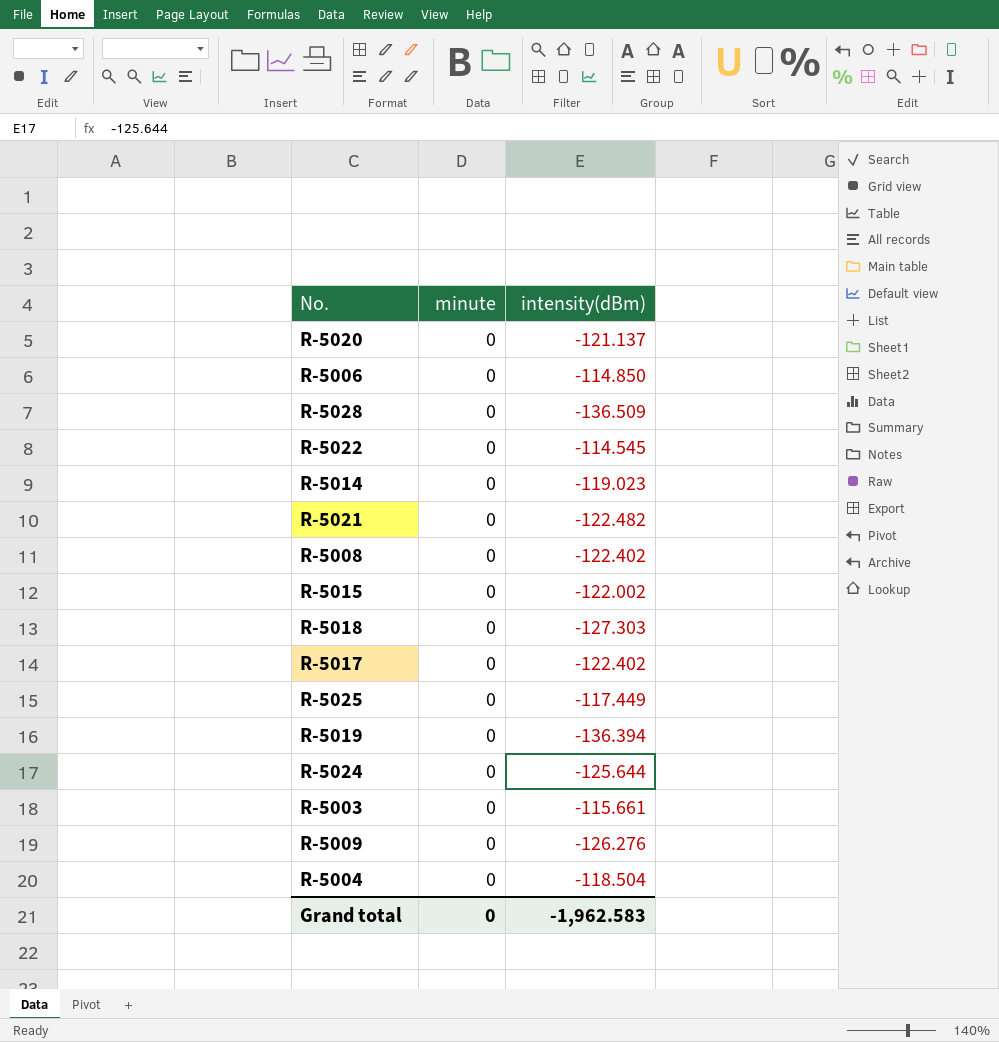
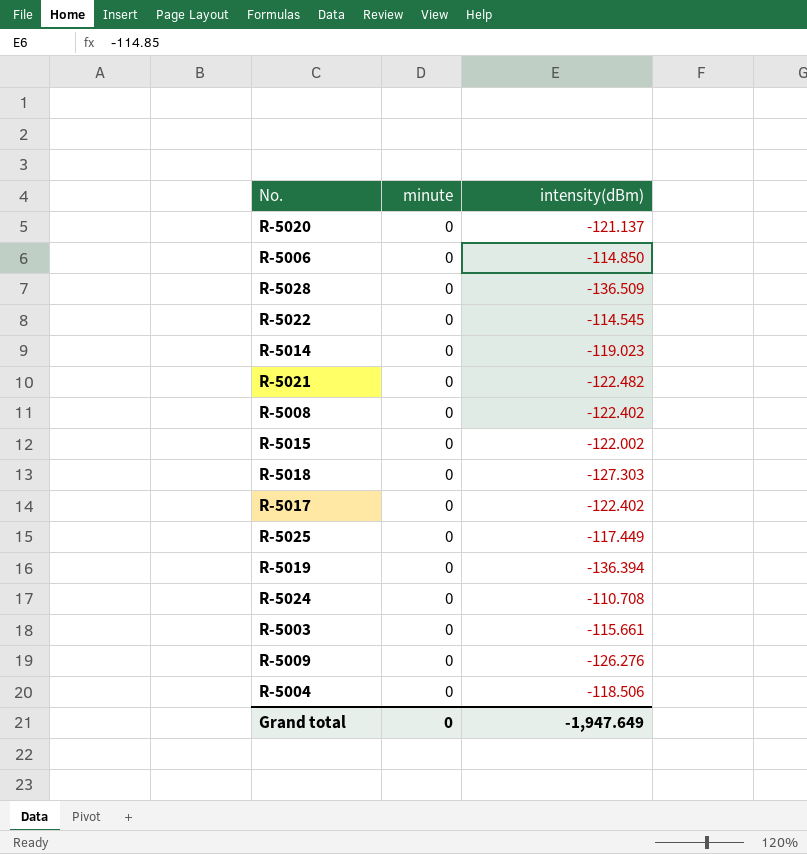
R-5024 | intensity(dBm): -125.644 -> -110.708
R-5004 | intensity(dBm): -118.504 -> -118.506
Grand total | intensity(dBm): -1,962.583 -> -1,947.649

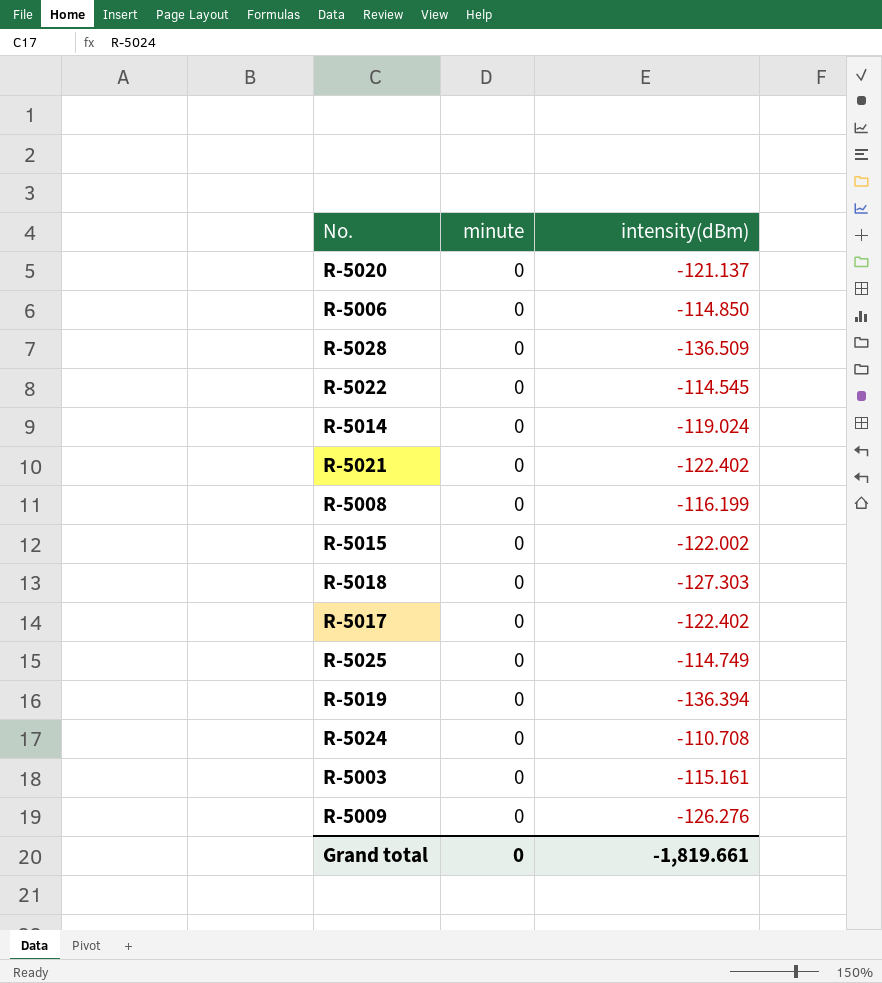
row R-5004: 0 | -118.506 -> none
R-5014 | intensity(dBm): -119.023 -> -119.024
R-5021 | intensity(dBm): -122.482 -> -122.402
R-5008 | intensity(dBm): -122.402 -> -116.199
R-5025 | intensity(dBm): -117.449 -> -114.749
R-5003 | intensity(dBm): -115.661 -> -115.161
Grand total | intensity(dBm): -1,947.649 -> -1,819.661

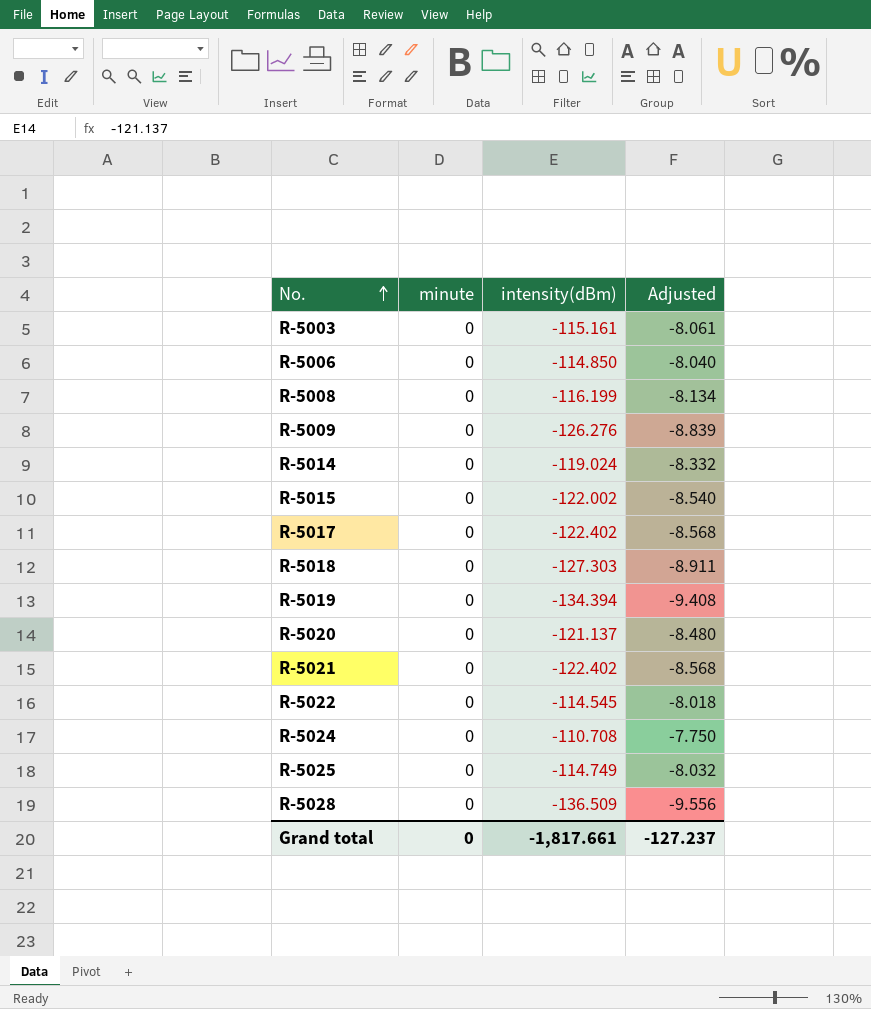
row order: none -> No. ascending
column Adjusted | formula: none -> [intensity(dBm)] * 0.07
R-5019 | intensity(dBm): -136.394 -> -134.394
Grand total | intensity(dBm): -1,819.661 -> -1,817.661

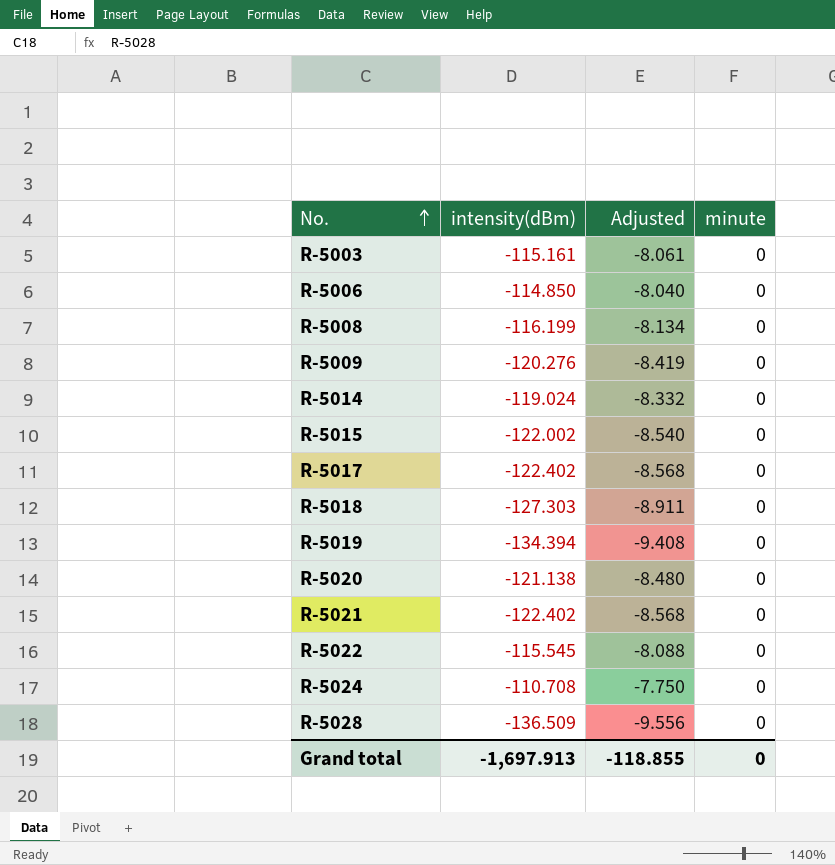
column minute | position: 2 -> 4
row R-5025: 0 | -114.749 | -8.032 -> none
R-5009 | intensity(dBm): -126.276 -> -120.276
R-5009 | Adjusted: -8.839 -> -8.419
R-5020 | intensity(dBm): -121.137 -> -121.138
R-5022 | intensity(dBm): -114.545 -> -115.545
R-5022 | Adjusted: -8.018 -> -8.088
Grand total | intensity(dBm): -1,817.661 -> -1,697.913
Grand total | Adjusted: -127.237 -> -118.855

